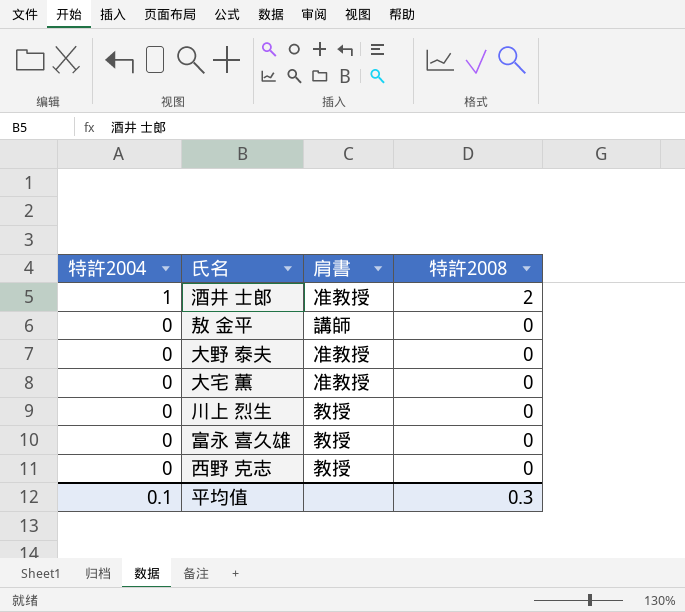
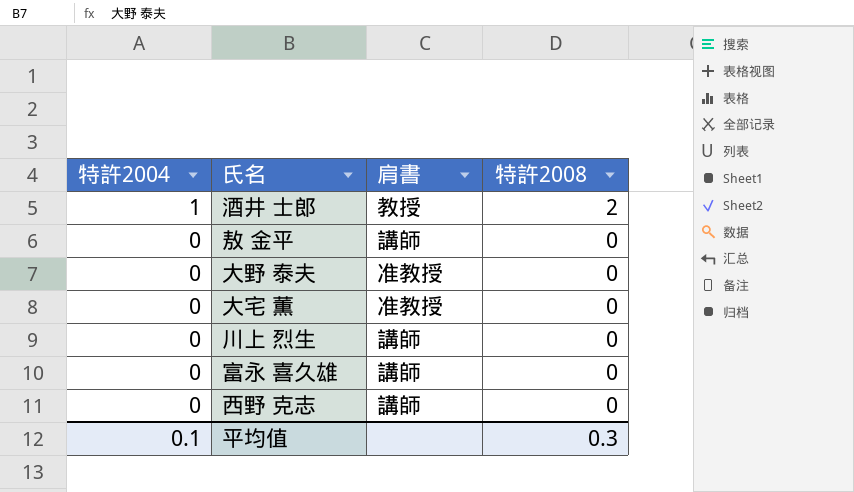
酒井 士郎 | 肩書: 准教授 -> 教授
川上 烈生 | 肩書: 教授 -> 講師
富永 喜久雄 | 肩書: 教授 -> 講師
西野 克志 | 肩書: 教授 -> 講師

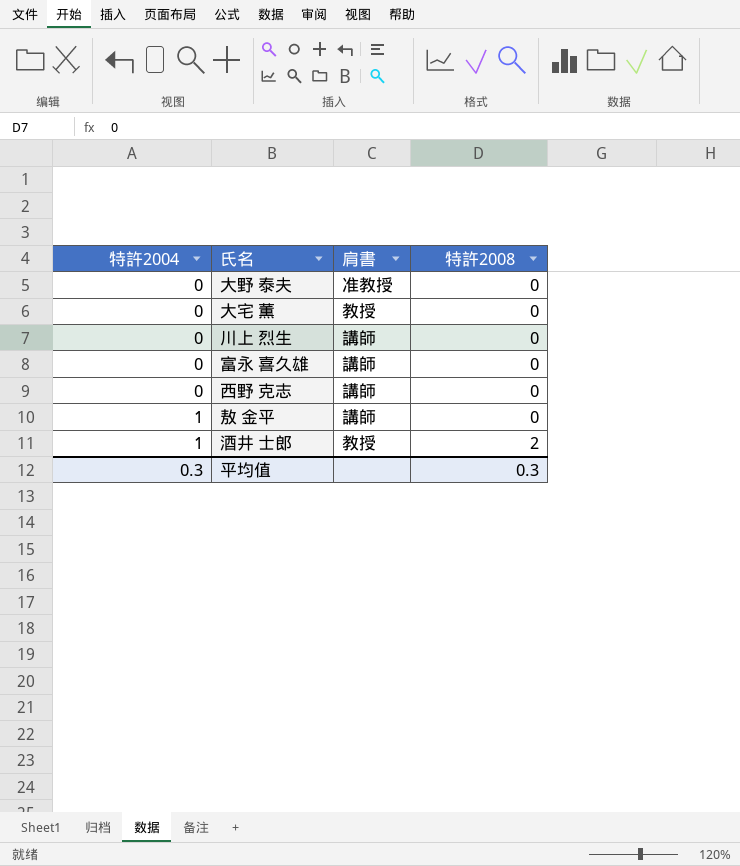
row order: 特許2004 descending -> 特許2004 ascending
大宅 薫 | 肩書: 准教授 -> 教授
敖 金平 | 特許2004: 0 -> 1
平均值 | 特許2004: 0.1 -> 0.3

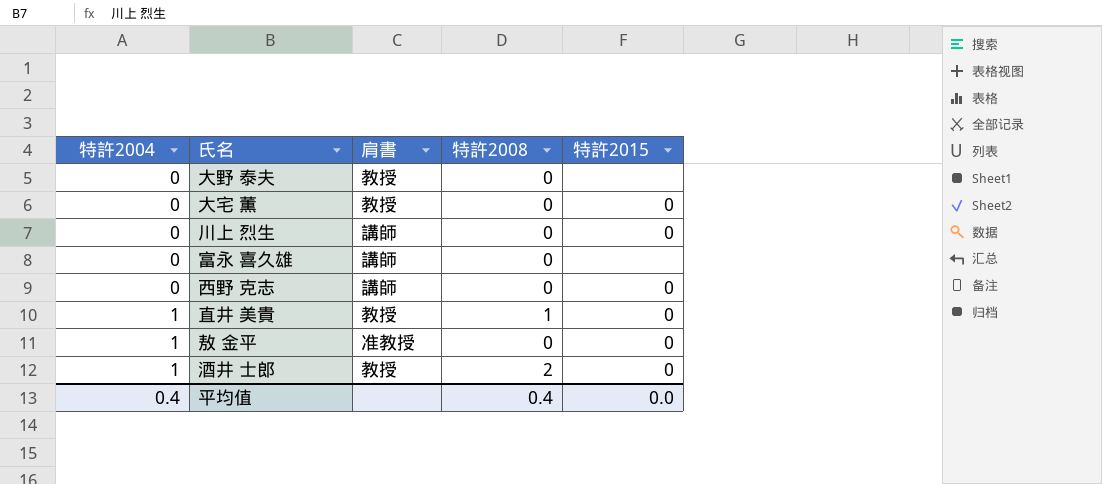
column 特許2015 | position: none -> 5
大野 泰夫 | 肩書: 准教授 -> 教授
row 直井 美貴: none -> 1 | 教授 | 1 | 0
敖 金平 | 肩書: 講師 -> 准教授
平均值 | 特許2004: 0.3 -> 0.4
平均值 | 特許2008: 0.3 -> 0.4

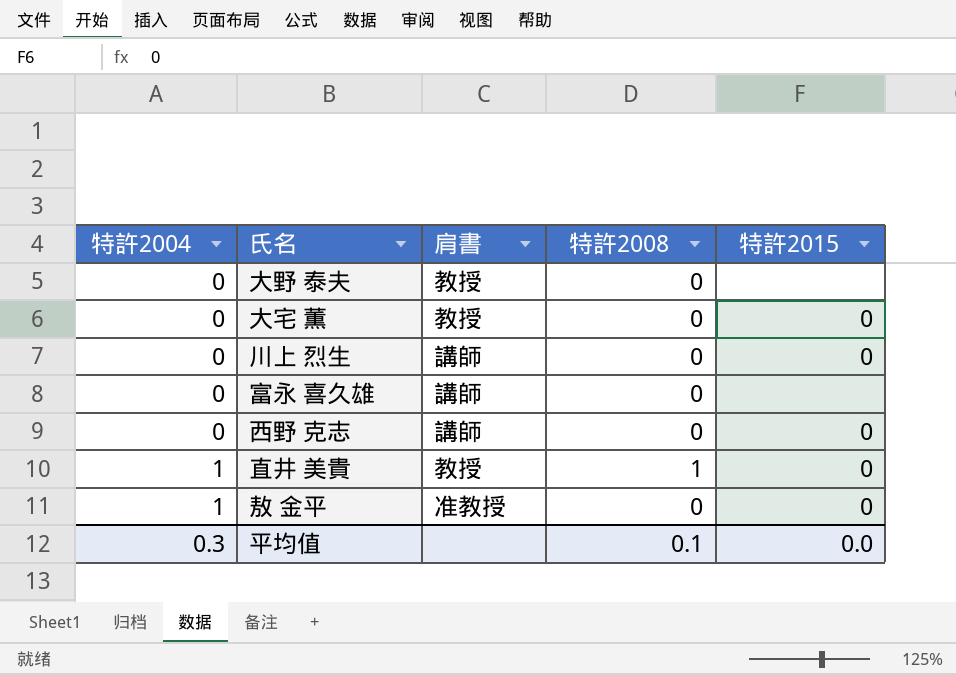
row 酒井 士郎: 1 | 教授 | 2 | 0 -> none
平均值 | 特許2004: 0.4 -> 0.3
平均值 | 特許2008: 0.4 -> 0.1

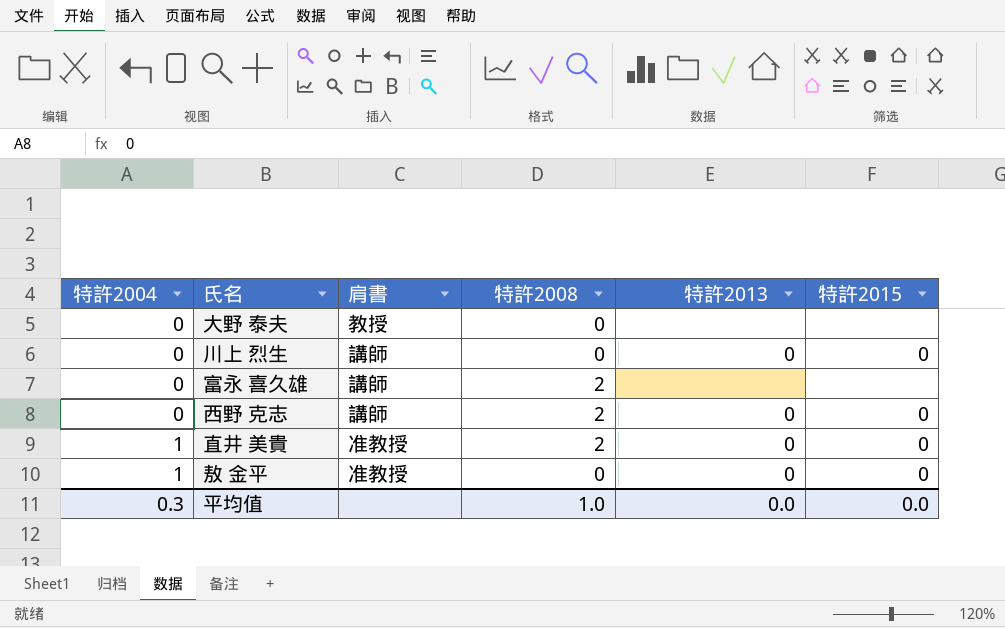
column 特許2013 | position: none -> 5
row 大宅 薫: 0 | 教授 | 0 | 0 -> none
富永 喜久雄 | 特許2008: 0 -> 2
西野 克志 | 特許2008: 0 -> 2
直井 美貴 | 肩書: 教授 -> 准教授
直井 美貴 | 特許2008: 1 -> 2
平均值 | 特許2008: 0.1 -> 1.0

